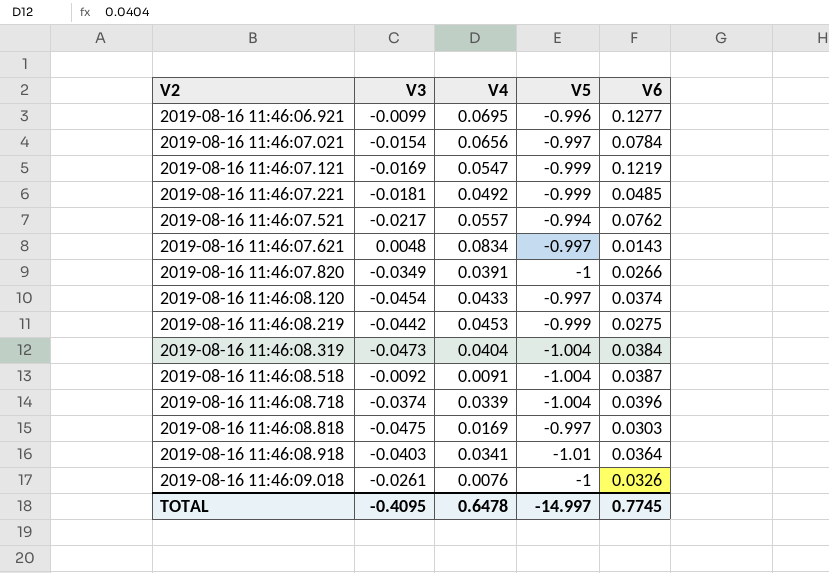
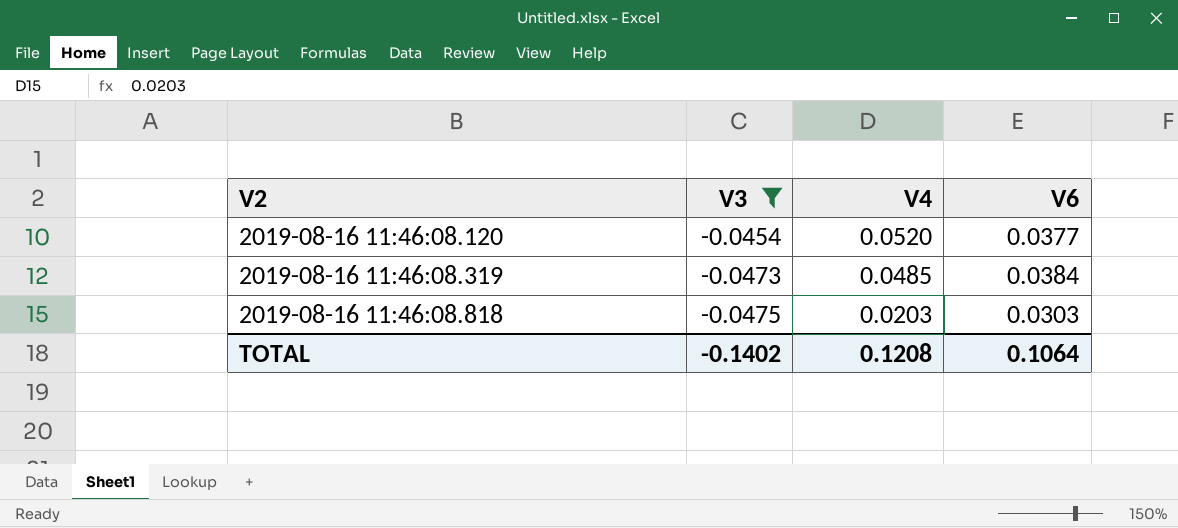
filter: none -> V3 <= -0.0454
column V5 | position: 4 -> none
2019-08-16 11:46:08.120 | V4: 0.0433 -> 0.0520
2019-08-16 11:46:08.120 | V6: 0.0374 -> 0.0377
2019-08-16 11:46:08.319 | V4: 0.0404 -> 0.0485
2019-08-16 11:46:08.818 | V4: 0.0169 -> 0.0203
TOTAL | V3: -0.4095 -> -0.1402
TOTAL | V4: 0.6478 -> 0.1208
TOTAL | V6: 0.7745 -> 0.1064

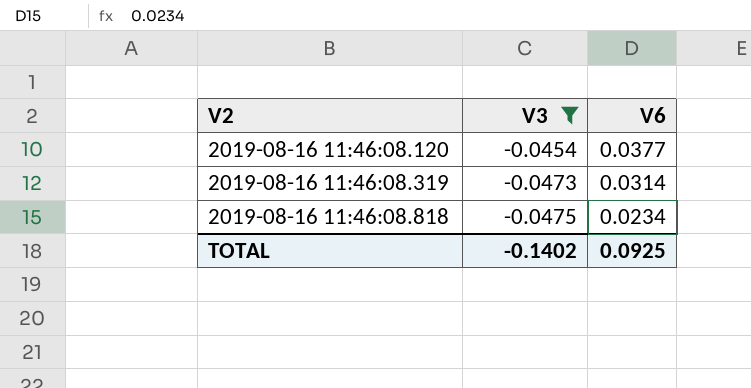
column V4 | position: 3 -> none
2019-08-16 11:46:08.319 | V6: 0.0384 -> 0.0314
2019-08-16 11:46:08.818 | V6: 0.0303 -> 0.0234
TOTAL | V6: 0.1064 -> 0.0925

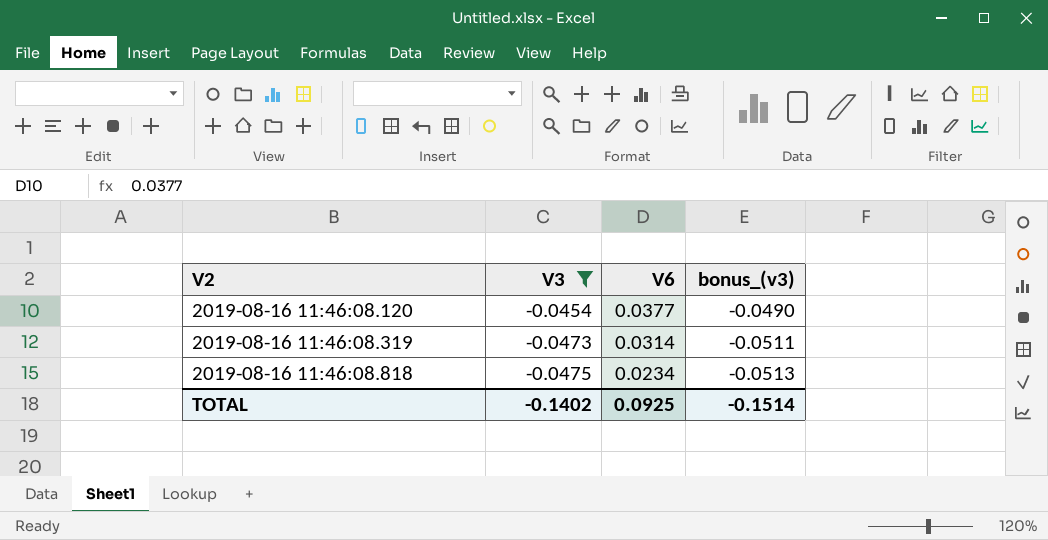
column bonus_(v3) | formula: none -> [V3] * 1.08

